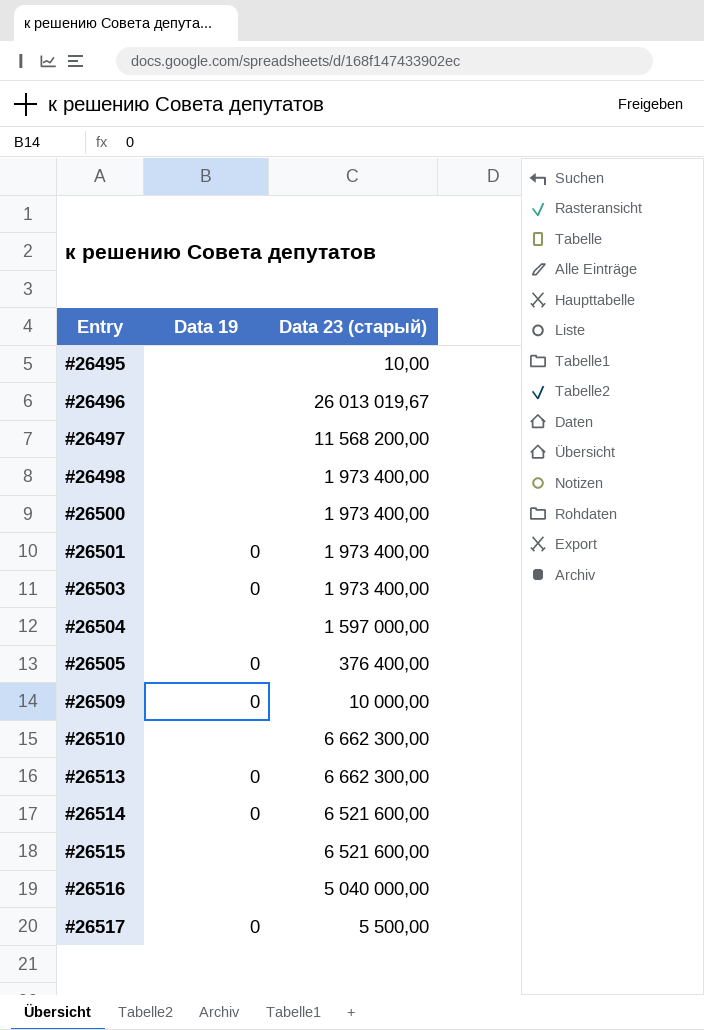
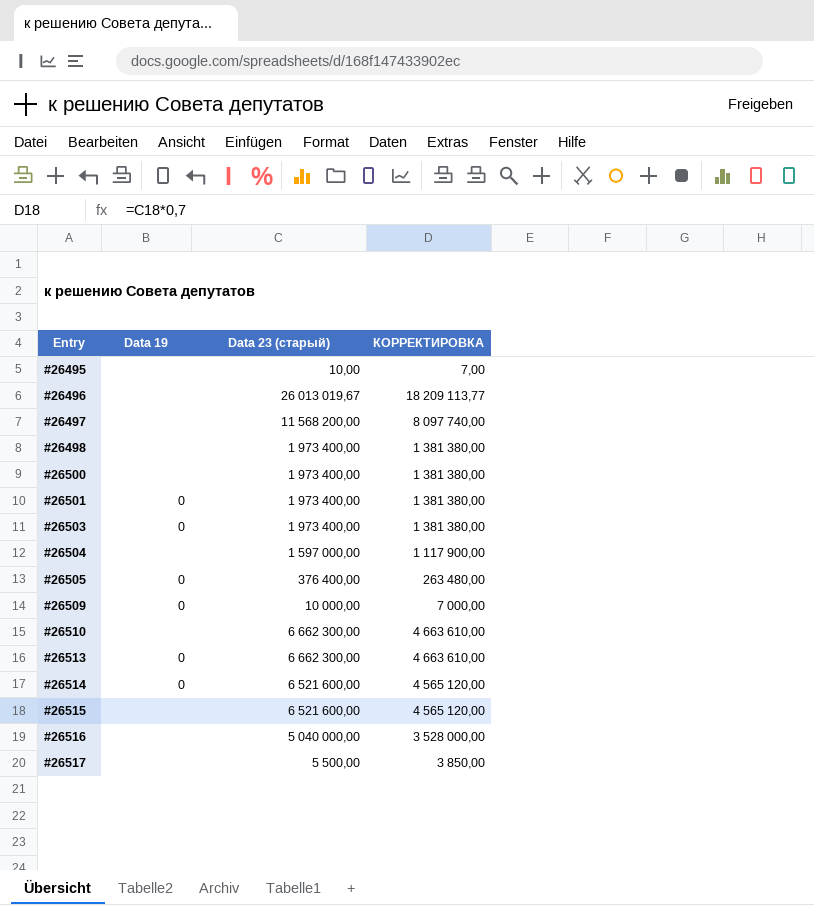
column КОРРЕКТИРОВКА | formula: none -> [Data 23 (старый)] * 0,7
#26517 | Data 19: 0 -> none

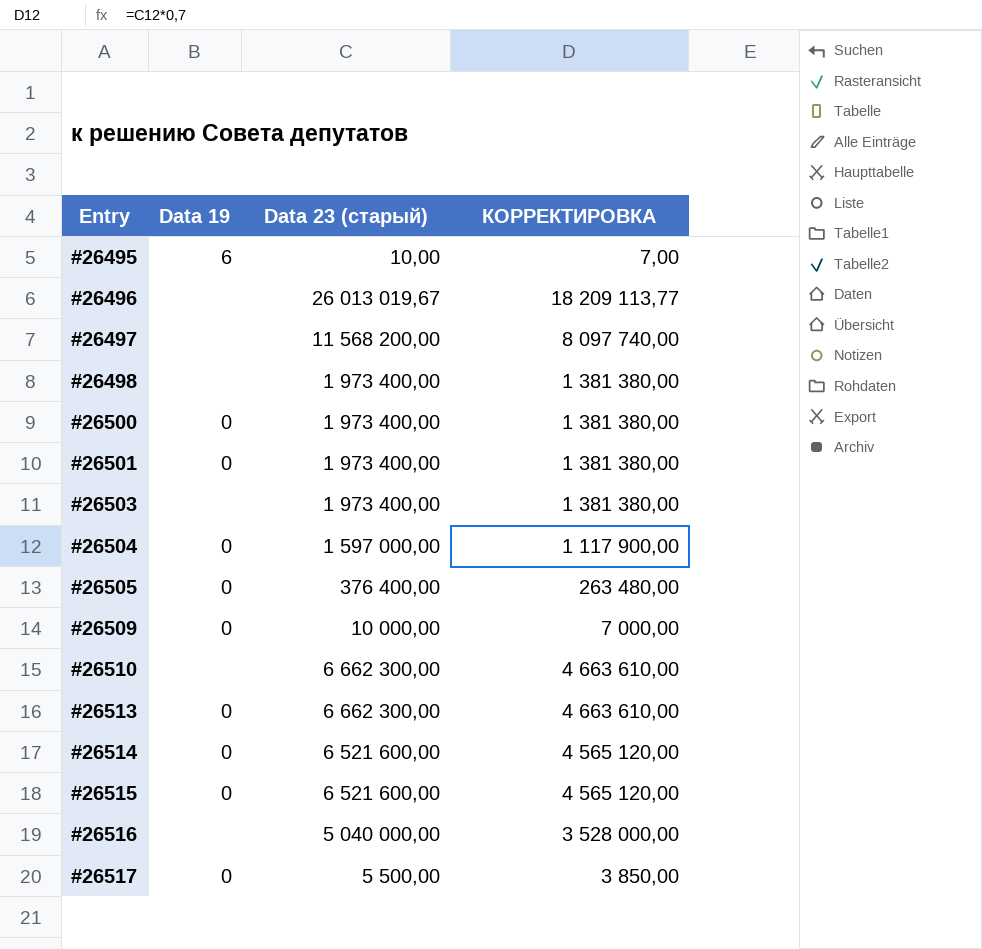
#26495 | Data 19: none -> 6
#26500 | Data 19: none -> 0
#26503 | Data 19: 0 -> none
#26504 | Data 19: none -> 0
#26515 | Data 19: none -> 0
#26517 | Data 19: none -> 0

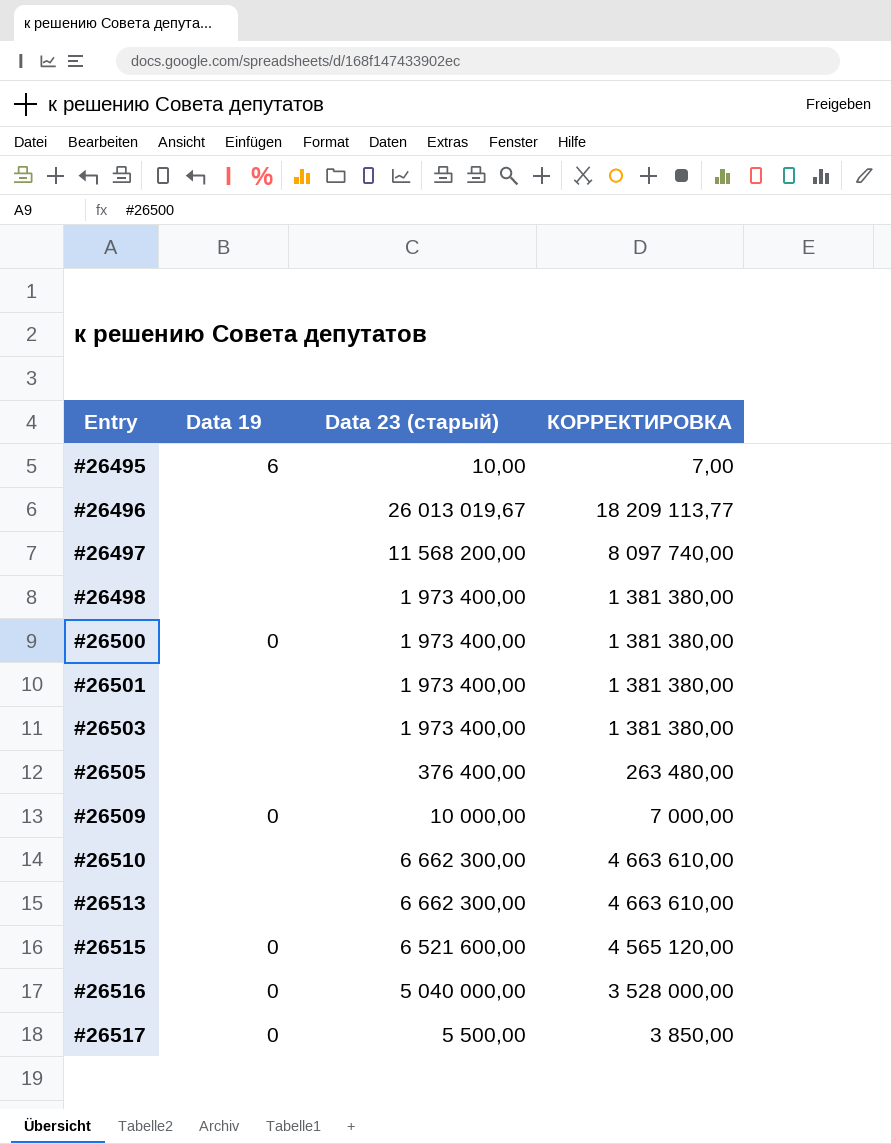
row #26504: 0 | 1 597 000,00 | 1 117 900,00 -> none
row #26514: 0 | 6 521 600,00 | 4 565 120,00 -> none
#26501 | Data 19: 0 -> none
#26505 | Data 19: 0 -> none
#26513 | Data 19: 0 -> none
#26516 | Data 19: none -> 0

